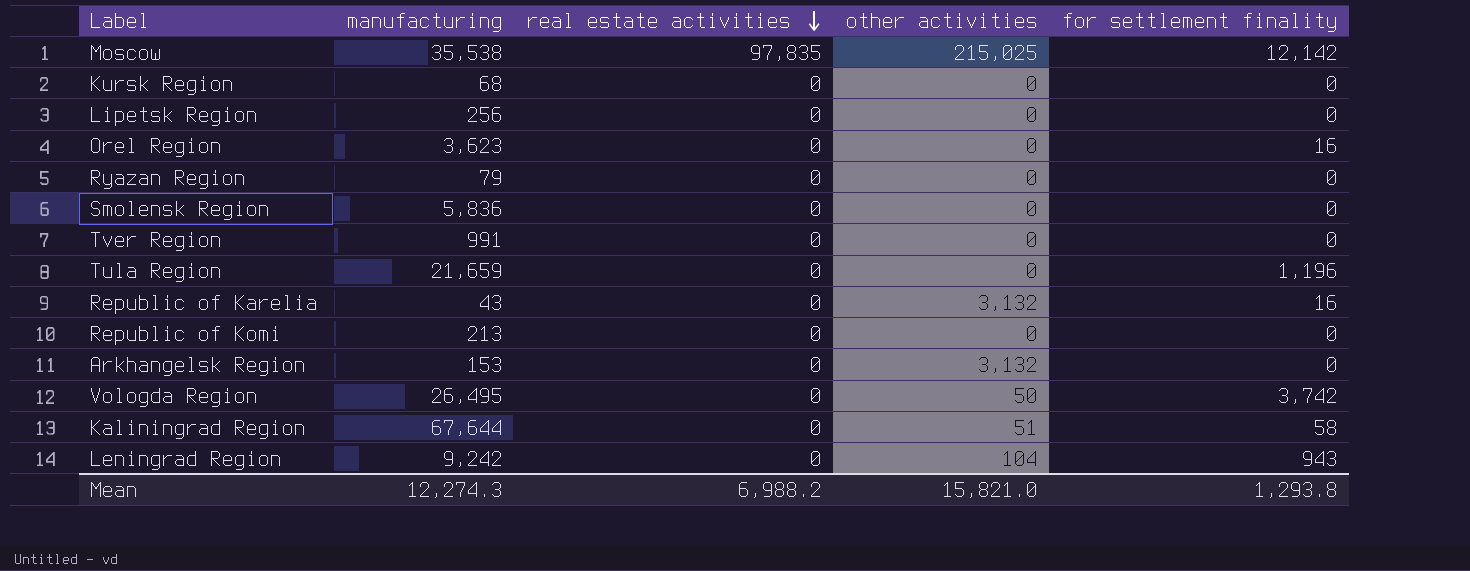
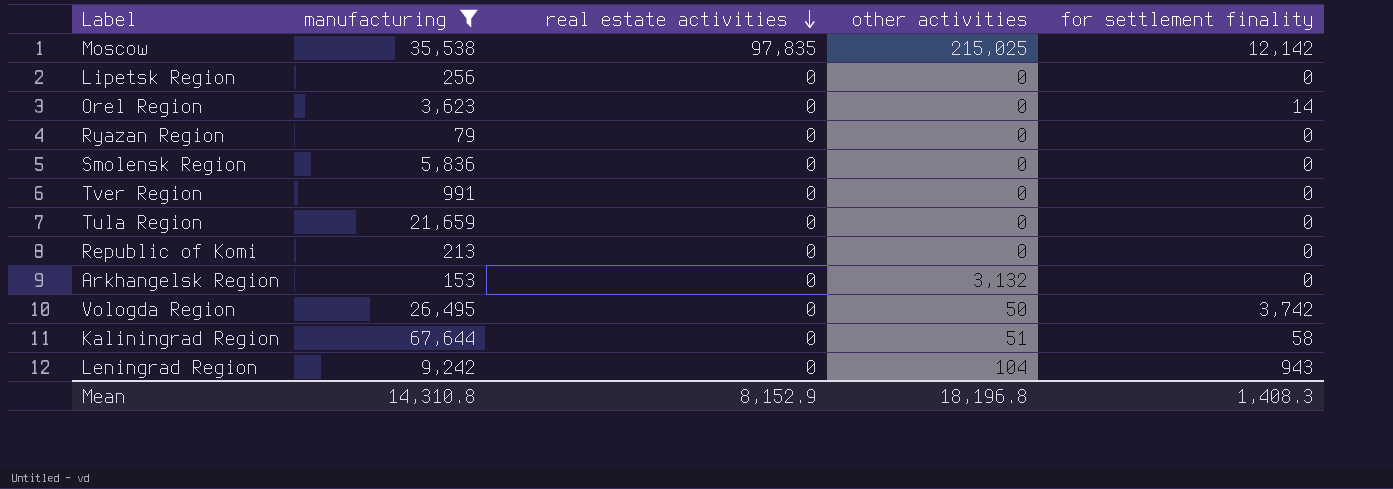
filter: none -> manufacturing >= 79
Orel Region | for settlement finality: 16 -> 14
Tula Region | for settlement finality: 1,196 -> 0
Mean | manufacturing: 12,274.3 -> 14,310.8
Mean | real estate activities: 6,988.2 -> 8,152.9
Mean | other activities: 15,821.0 -> 18,196.8
Mean | for settlement finality: 1,293.8 -> 1,408.3

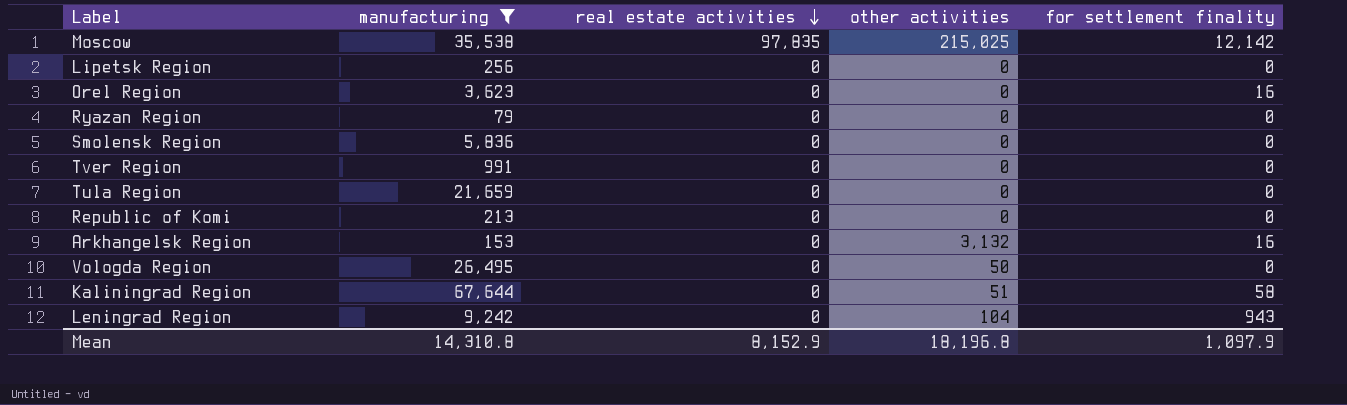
Orel Region | for settlement finality: 14 -> 16
Arkhangelsk Region | for settlement finality: 0 -> 16
Vologda Region | for settlement finality: 3,742 -> 0
Mean | for settlement finality: 1,408.3 -> 1,097.9

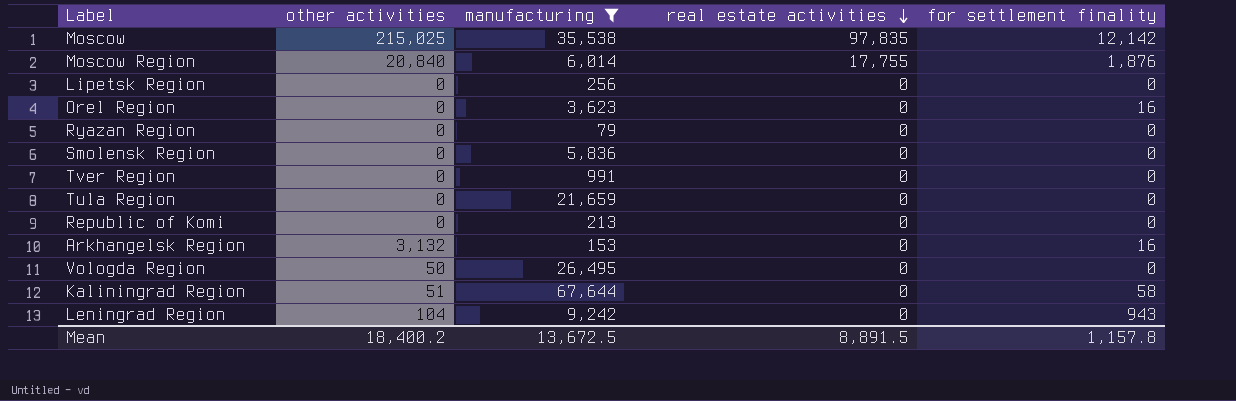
column other activities | position: 4 -> 2
row Moscow Region: none -> 20,840 | 6,014 | 17,755 | 1,876
Mean | other activities: 18,196.8 -> 18,400.2
Mean | manufacturing: 14,310.8 -> 13,672.5
Mean | real estate activities: 8,152.9 -> 8,891.5
Mean | for settlement finality: 1,097.9 -> 1,157.8

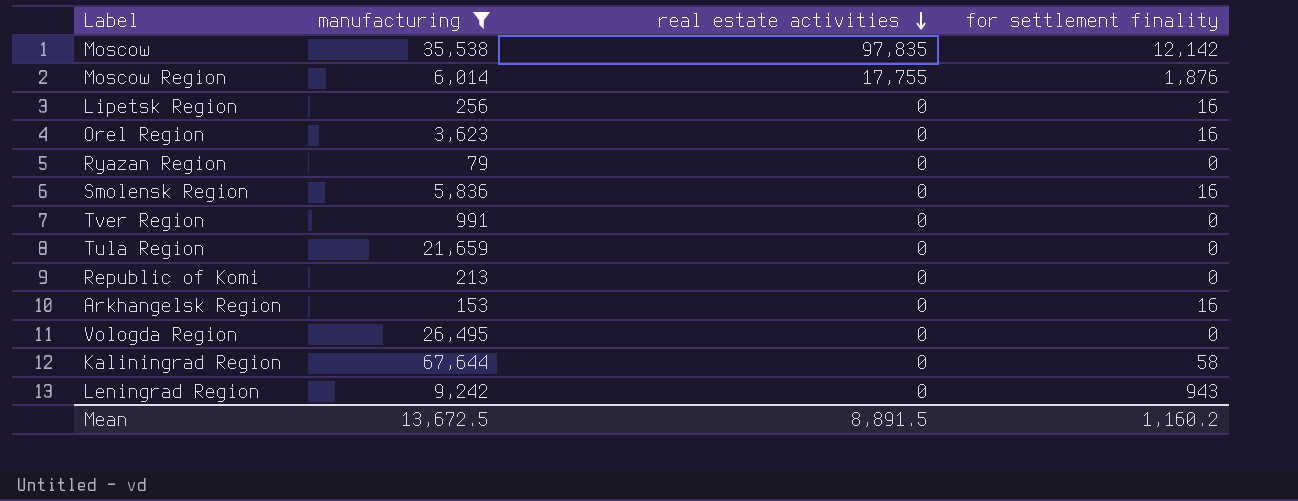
column other activities | position: 2 -> none
Lipetsk Region | for settlement finality: 0 -> 16
Smolensk Region | for settlement finality: 0 -> 16
Mean | for settlement finality: 1,157.8 -> 1,160.2

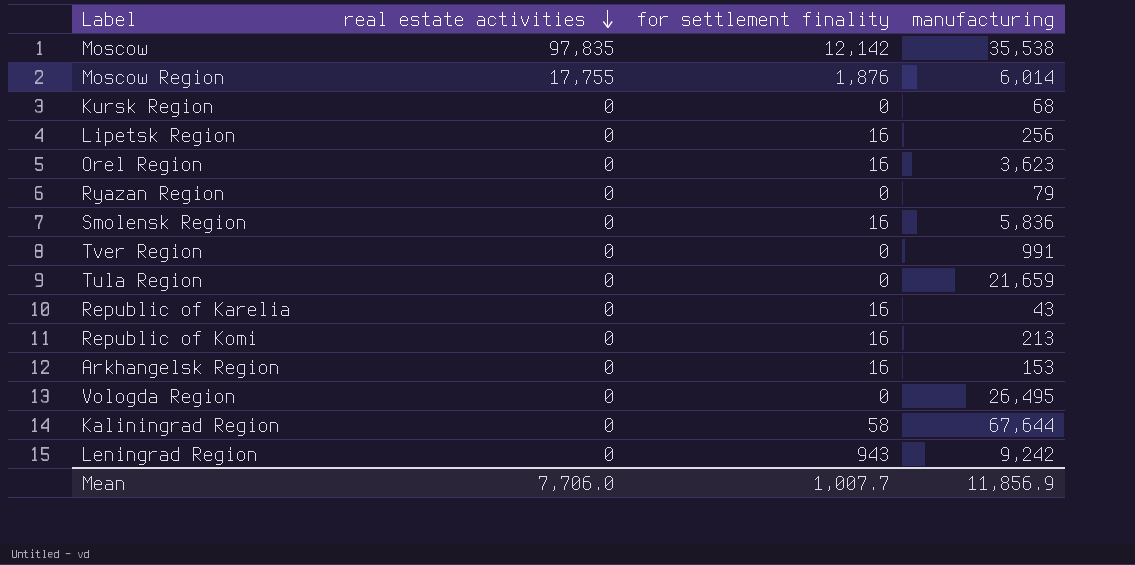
filter: manufacturing >= 79 -> none
column manufacturing | position: 2 -> 4
Republic of Komi | for settlement finality: 0 -> 16
Mean | real estate activities: 8,891.5 -> 7,706.0
Mean | for settlement finality: 1,160.2 -> 1,007.7
Mean | manufacturing: 13,672.5 -> 11,856.9

